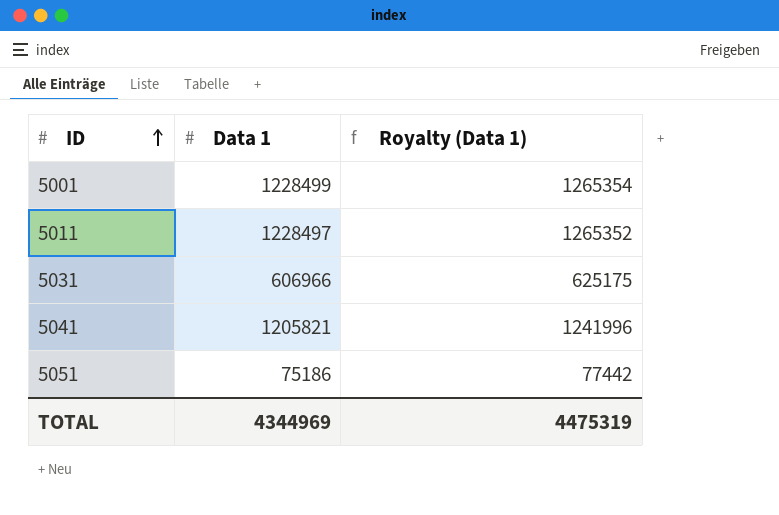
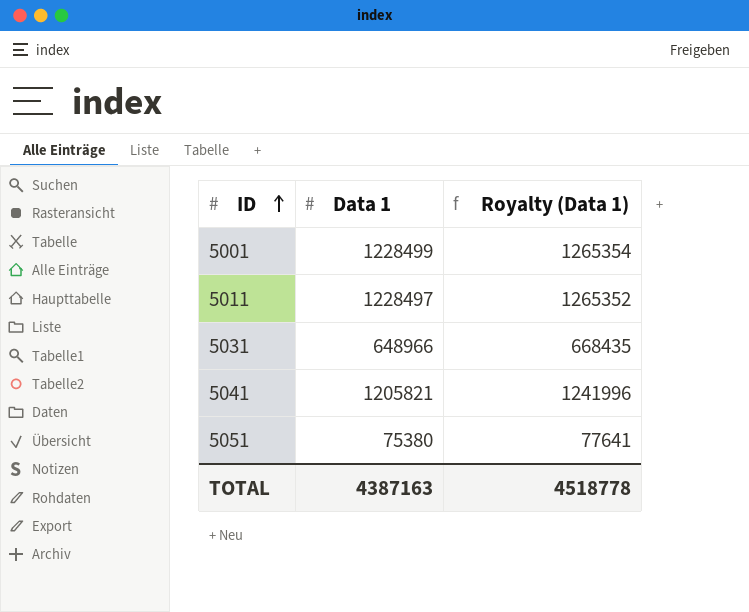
5031 | Data 1: 606966 -> 648966
5031 | Royalty (Data 1): 625175 -> 668435
5051 | Data 1: 75186 -> 75380
5051 | Royalty (Data 1): 77442 -> 77641
TOTAL | Data 1: 4344969 -> 4387163
TOTAL | Royalty (Data 1): 4475319 -> 4518778

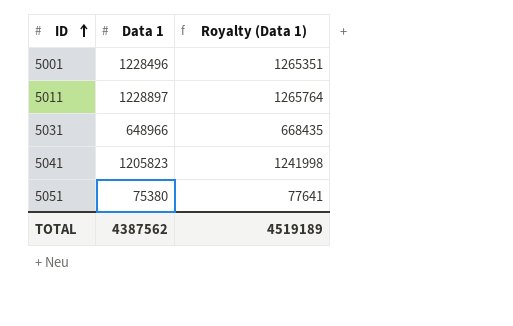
5001 | Data 1: 1228499 -> 1228496
5001 | Royalty (Data 1): 1265354 -> 1265351
5011 | Data 1: 1228497 -> 1228897
5011 | Royalty (Data 1): 1265352 -> 1265764
5041 | Data 1: 1205821 -> 1205823
5041 | Royalty (Data 1): 1241996 -> 1241998
TOTAL | Data 1: 4387163 -> 4387562
TOTAL | Royalty (Data 1): 4518778 -> 4519189

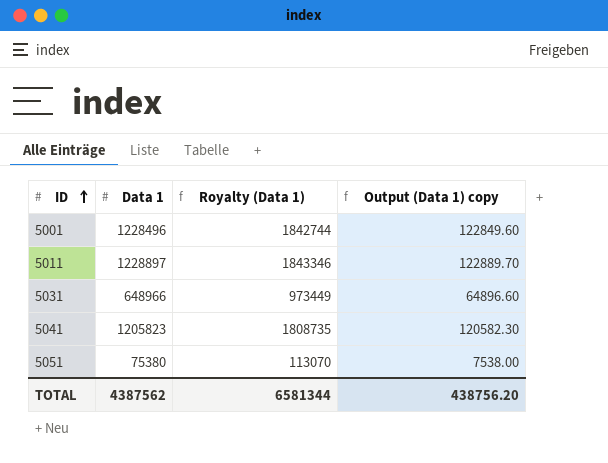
column Royalty (Data 1) | formula: [Data 1] * 1.03 -> [Data 1] * 1.5
column Output (Data 1) copy | formula: none -> [Data 1] * 0.1
TOTAL | Royalty (Data 1): 4519189 -> 6581344

